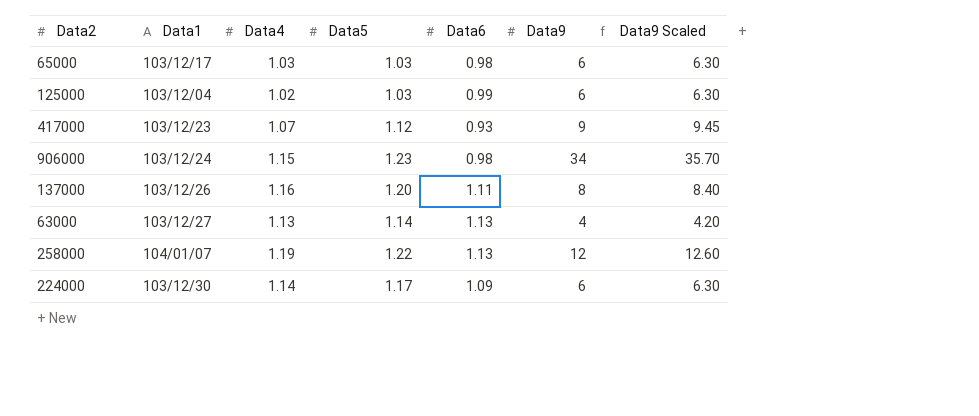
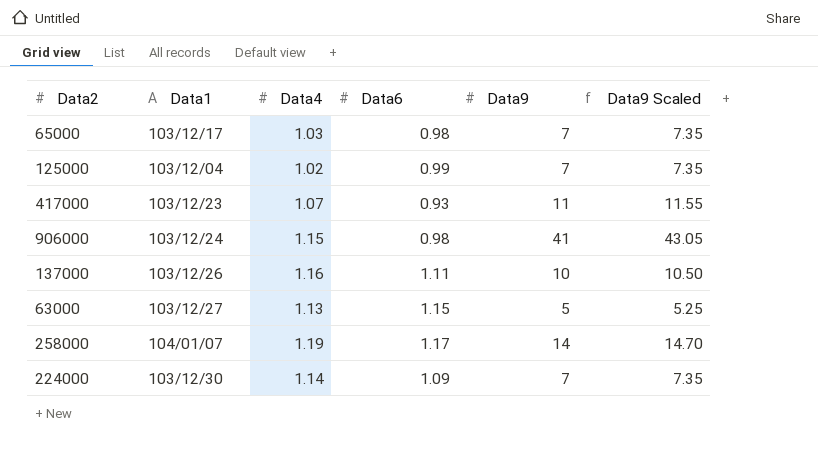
column Data5 | position: 4 -> none
65000 | Data9: 6 -> 7
65000 | Data9 Scaled: 6.30 -> 7.35
125000 | Data9: 6 -> 7
125000 | Data9 Scaled: 6.30 -> 7.35
417000 | Data9: 9 -> 11
417000 | Data9 Scaled: 9.45 -> 11.55
906000 | Data9: 34 -> 41
906000 | Data9 Scaled: 35.70 -> 43.05
137000 | Data9: 8 -> 10
137000 | Data9 Scaled: 8.40 -> 10.50
63000 | Data6: 1.13 -> 1.15
63000 | Data9: 4 -> 5
63000 | Data9 Scaled: 4.20 -> 5.25
258000 | Data6: 1.13 -> 1.17
258000 | Data9: 12 -> 14
258000 | Data9 Scaled: 12.60 -> 14.70
224000 | Data9: 6 -> 7
224000 | Data9 Scaled: 6.30 -> 7.35

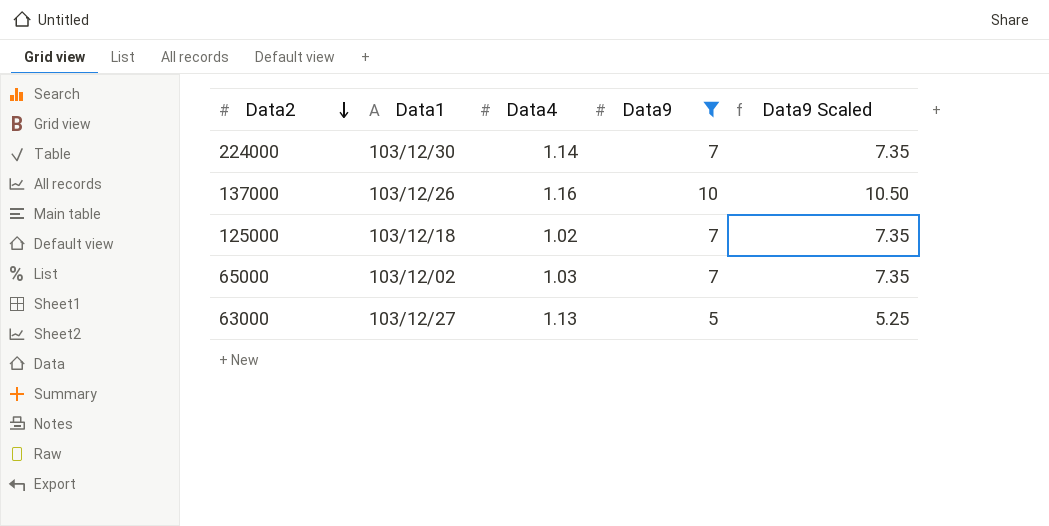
filter: none -> Data9 <= 10
row order: none -> Data2 descending
column Data6 | position: 4 -> none
125000 | Data1: 103/12/04 -> 103/12/18
65000 | Data1: 103/12/17 -> 103/12/02

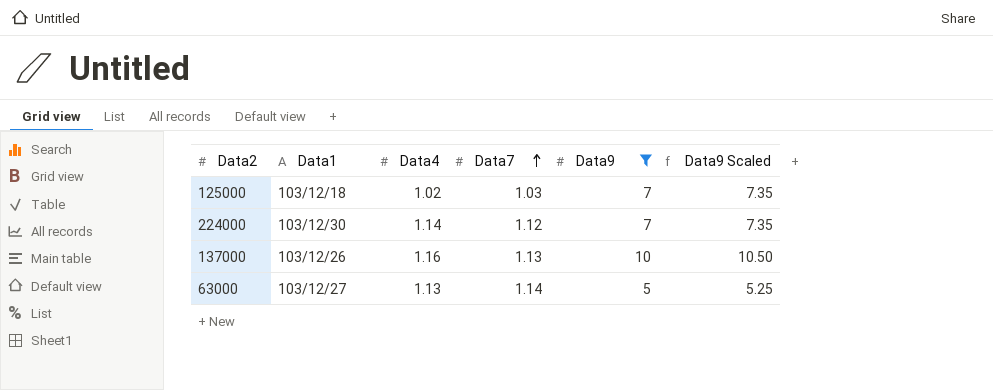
row order: Data2 descending -> Data7 ascending
column Data7 | position: none -> 4
row 65000: 103/12/02 | 1.03 | 7 | 7.35 -> none

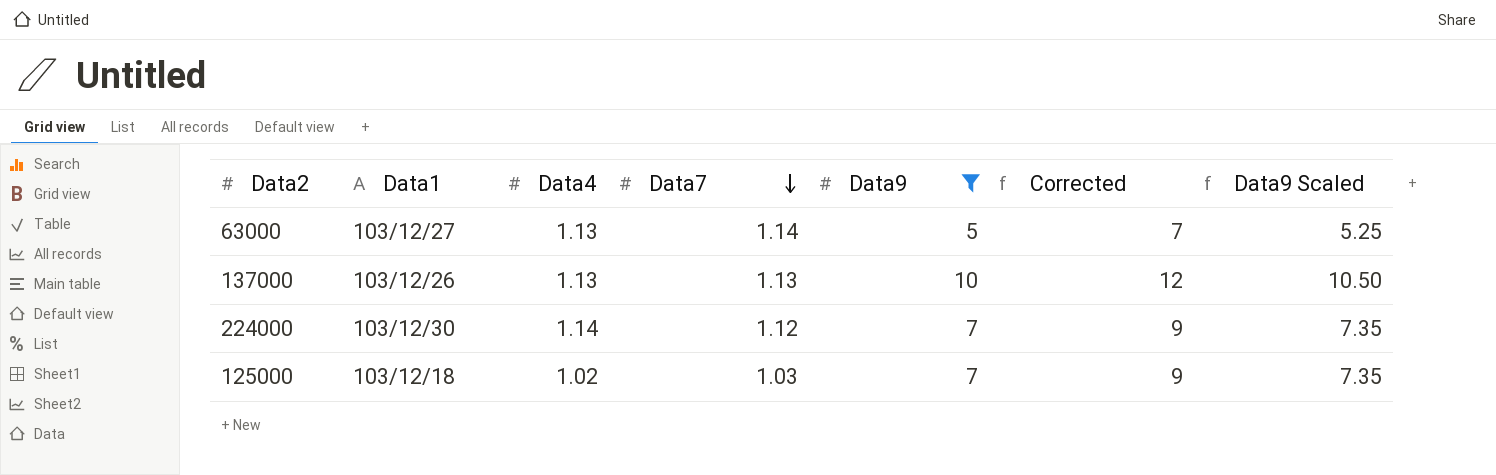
row order: Data7 ascending -> Data7 descending
column Corrected | formula: none -> [Data9] + 2
137000 | Data4: 1.16 -> 1.13

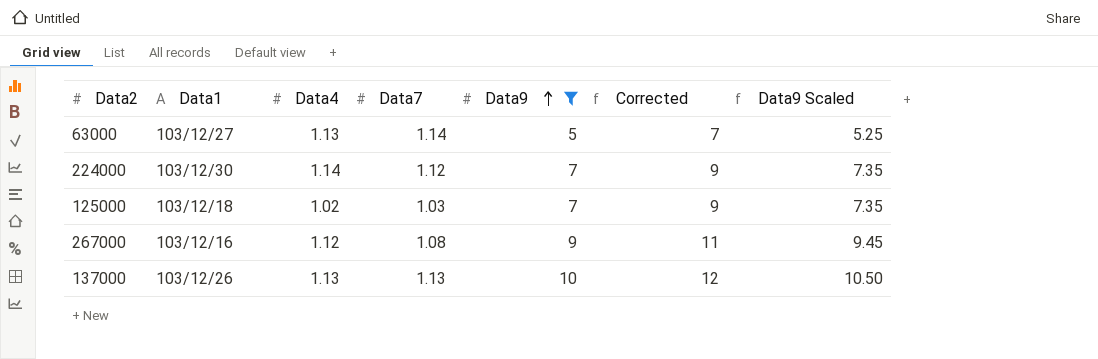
row order: Data7 descending -> Data9 ascending
row 267000: none -> 103/12/16 | 1.12 | 1.08 | 9 | 11 | 9.45

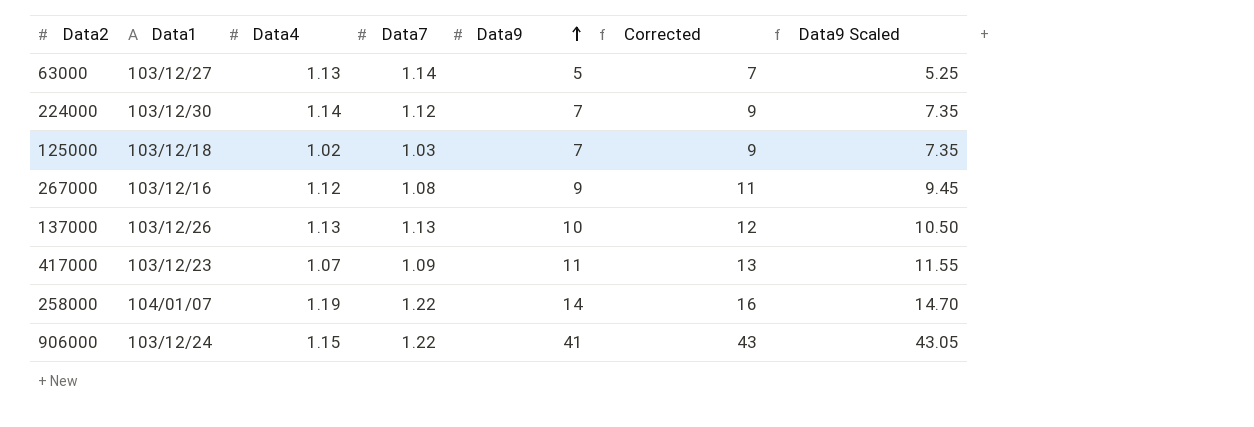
filter: Data9 <= 10 -> none

